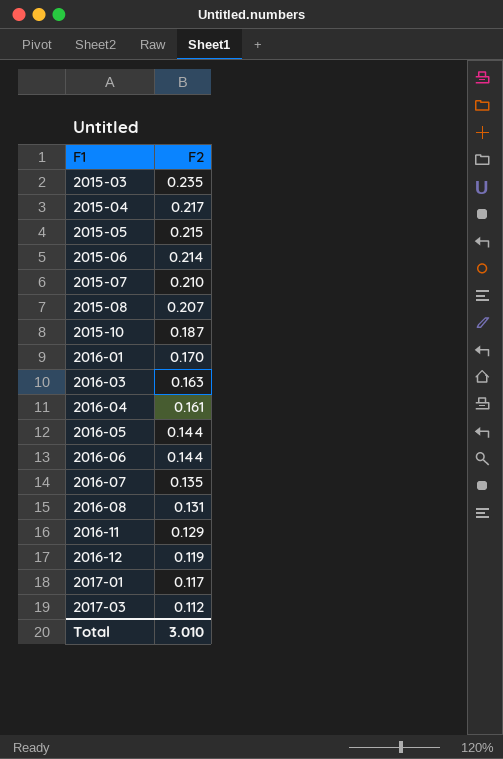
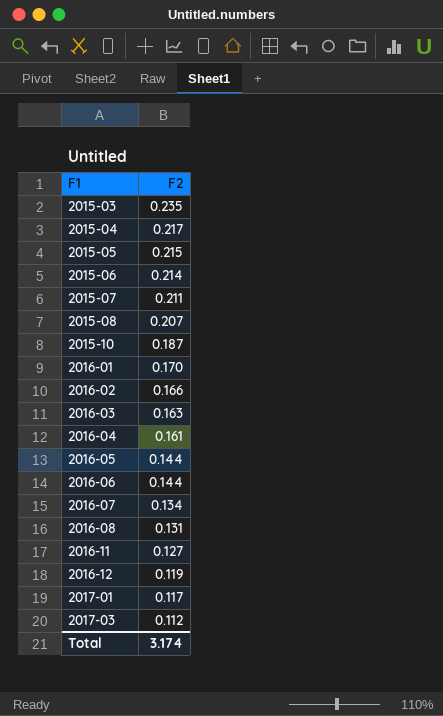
2015-07 | F2: 0.210 -> 0.211
row 2016-02: none -> 0.166
2016-07 | F2: 0.135 -> 0.134
2016-11 | F2: 0.129 -> 0.127
Total | F2: 3.010 -> 3.174

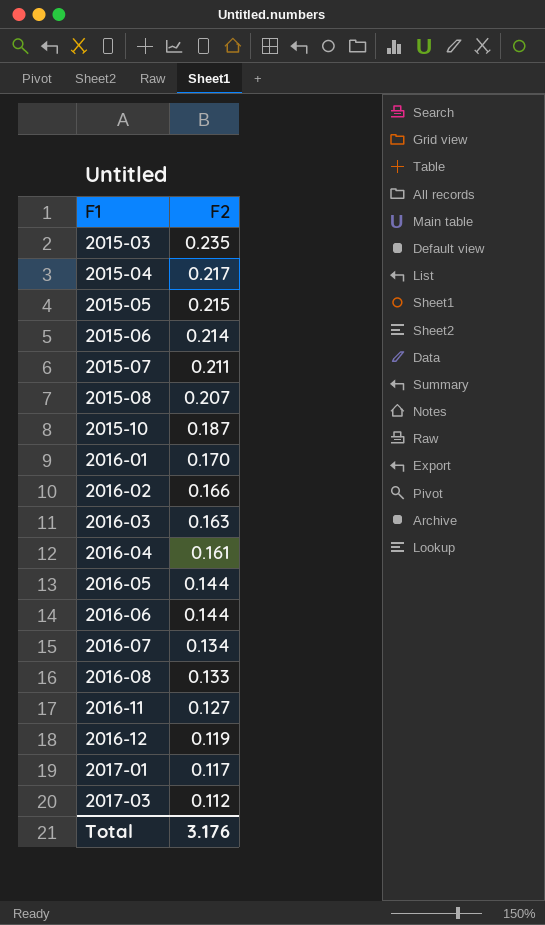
2016-08 | F2: 0.131 -> 0.133
Total | F2: 3.174 -> 3.176

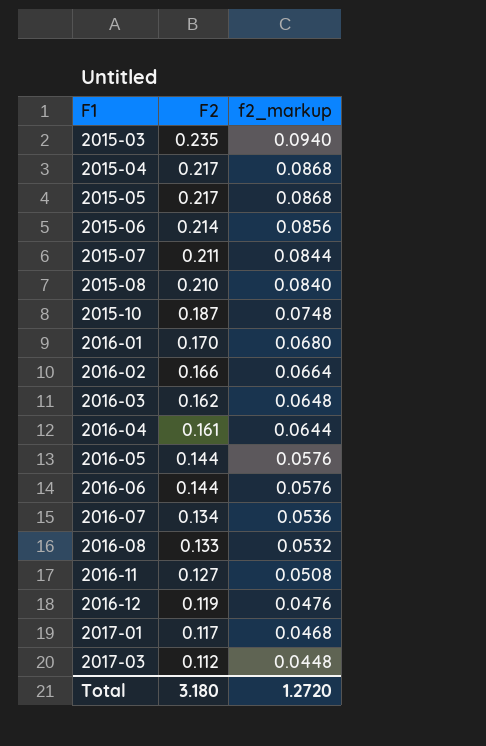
column f2_markup | formula: none -> [F2] * 0.4
2015-05 | F2: 0.215 -> 0.217
2015-08 | F2: 0.207 -> 0.210
2016-03 | F2: 0.163 -> 0.162
Total | F2: 3.176 -> 3.180

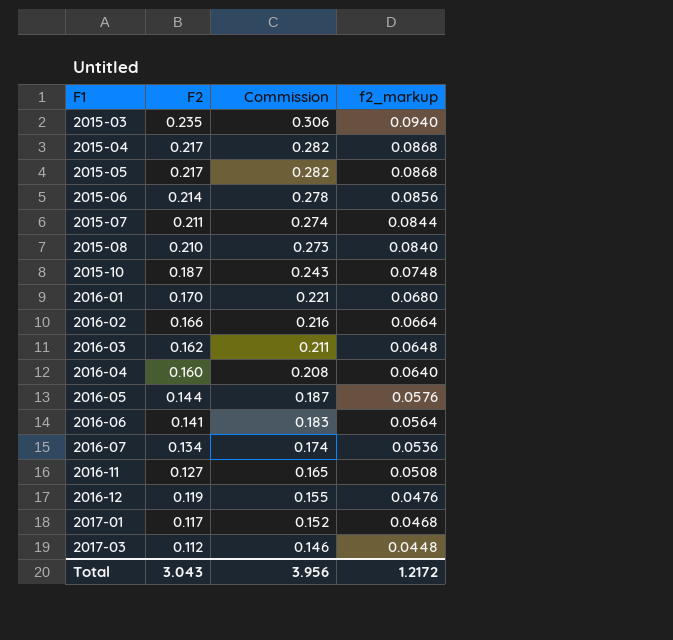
column Commission | formula: none -> [F2] * 1.3
row 2016-08: 0.133 | 0.0532 -> none
2016-04 | F2: 0.161 -> 0.160
2016-04 | f2_markup: 0.0644 -> 0.0640
2016-06 | F2: 0.144 -> 0.141
2016-06 | f2_markup: 0.0576 -> 0.0564
Total | F2: 3.180 -> 3.043
Total | f2_markup: 1.2720 -> 1.2172

